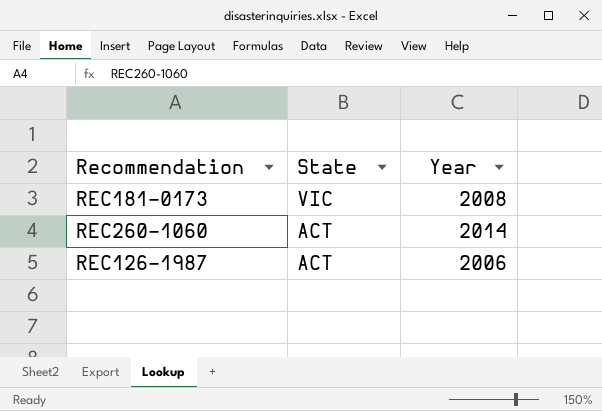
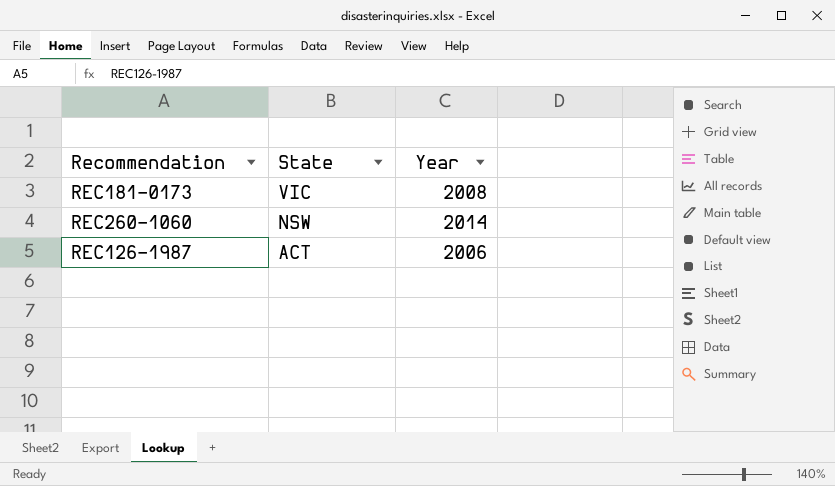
REC260-1060 | State: ACT -> NSW

